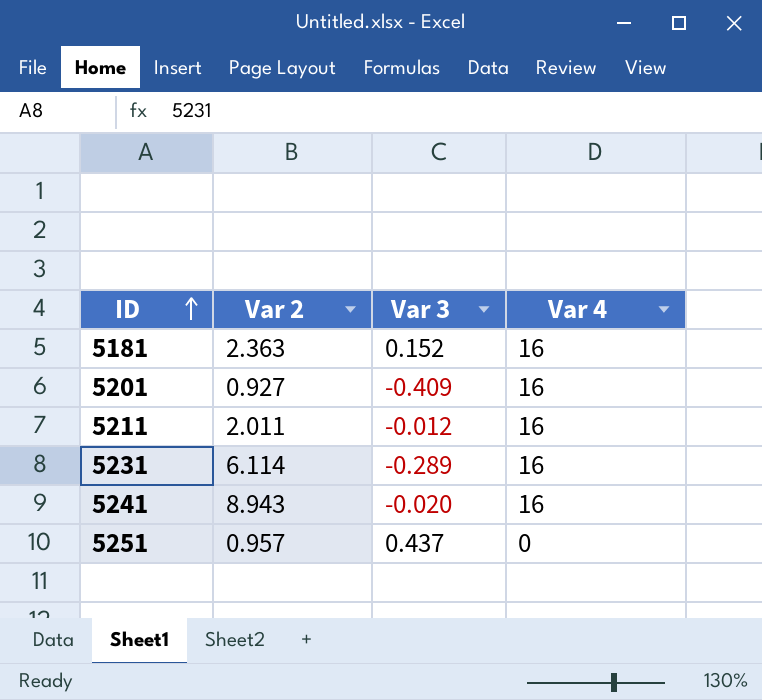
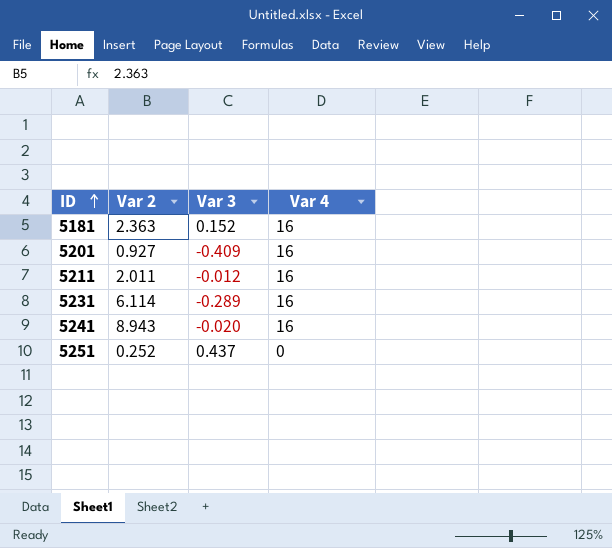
5251 | Var 2: 0.957 -> 0.252

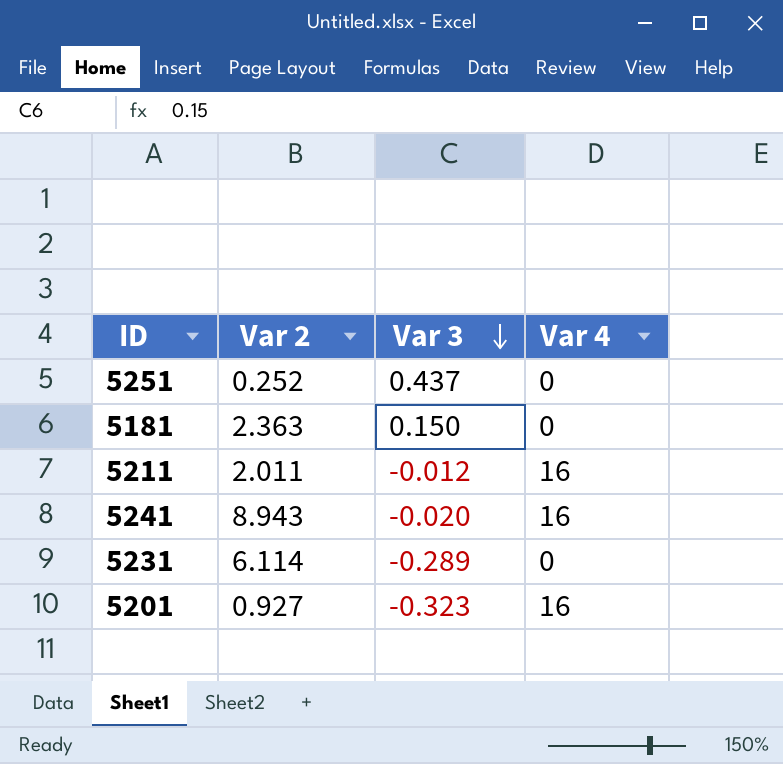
row order: ID ascending -> Var 3 descending
5181 | Var 3: 0.152 -> 0.150
5181 | Var 4: 16 -> 0
5231 | Var 4: 16 -> 0
5201 | Var 3: -0.409 -> -0.323

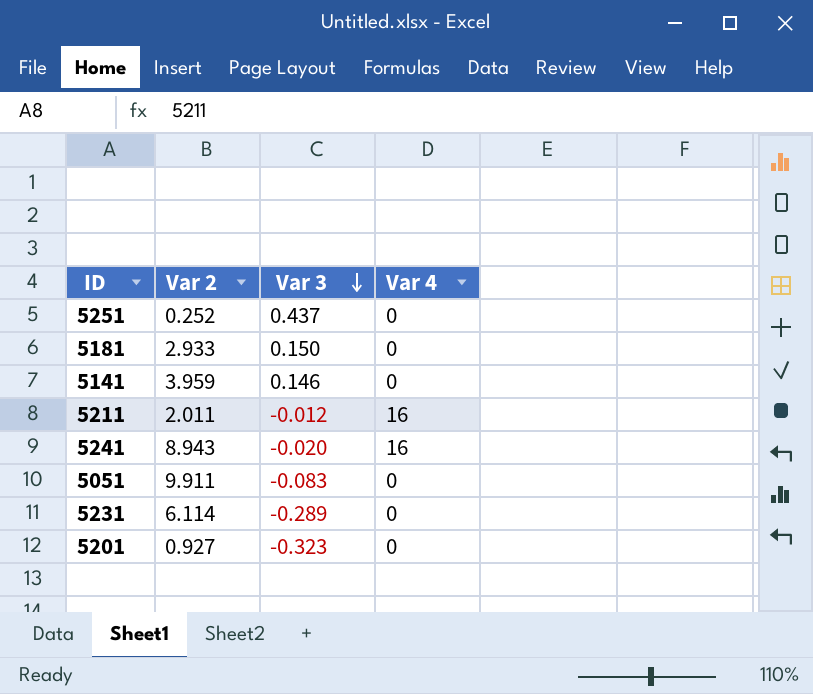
5181 | Var 2: 2.363 -> 2.933
row 5141: none -> 3.959 | 0.146 | 0
row 5051: none -> 9.911 | -0.083 | 0
5201 | Var 4: 16 -> 0

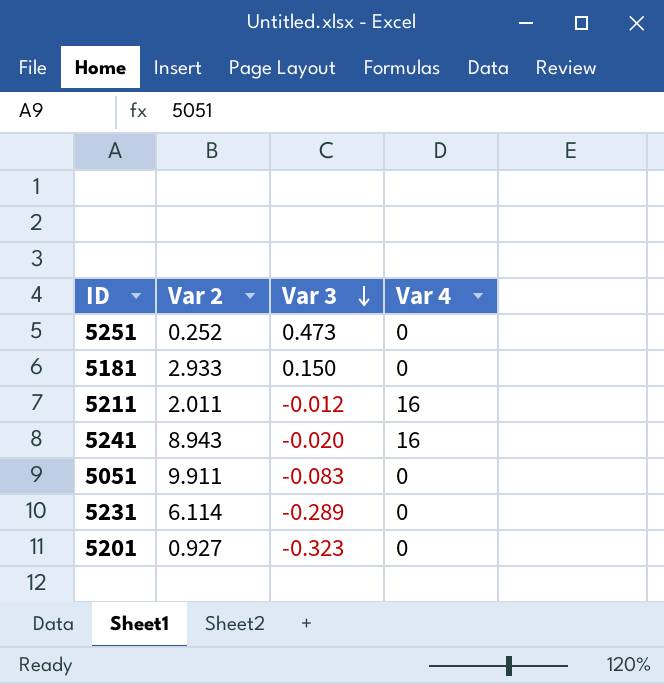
row 5141: 3.959 | 0.146 | 0 -> none
5251 | Var 3: 0.437 -> 0.473

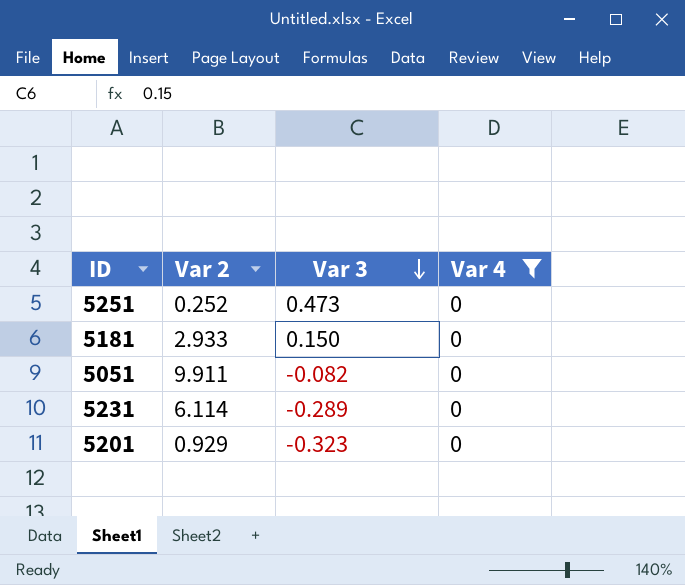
filter: none -> Var 4 = 0
5051 | Var 3: -0.083 -> -0.082
5201 | Var 2: 0.927 -> 0.929

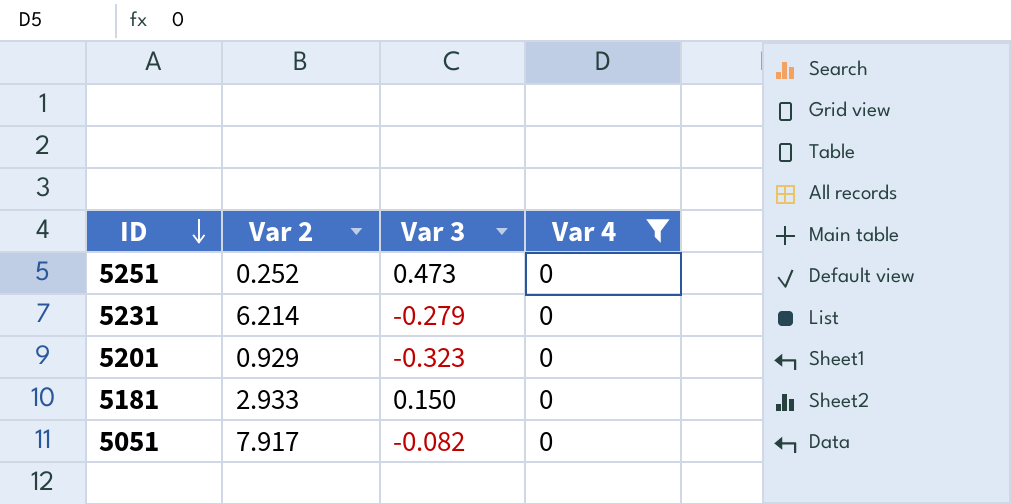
row order: Var 3 descending -> ID descending
5231 | Var 2: 6.114 -> 6.214
5231 | Var 3: -0.289 -> -0.279
5051 | Var 2: 9.911 -> 7.917

